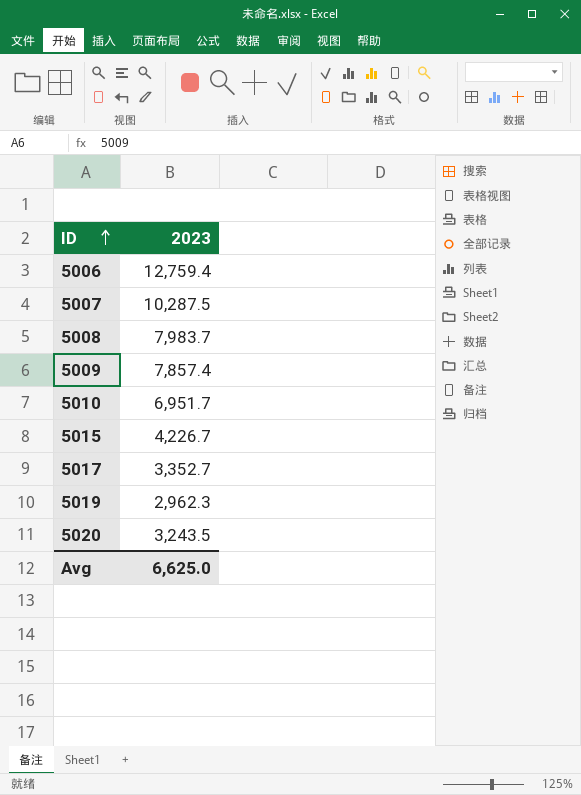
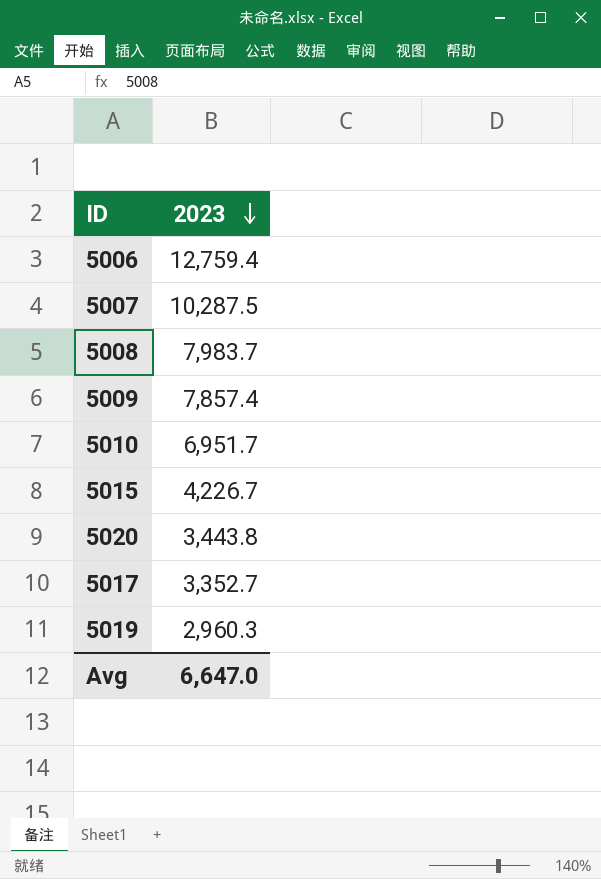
row order: ID ascending -> 2023 descending
5020 | 2023: 3,243.5 -> 3,443.8
5019 | 2023: 2,962.3 -> 2,960.3
Avg | 2023: 6,625.0 -> 6,647.0

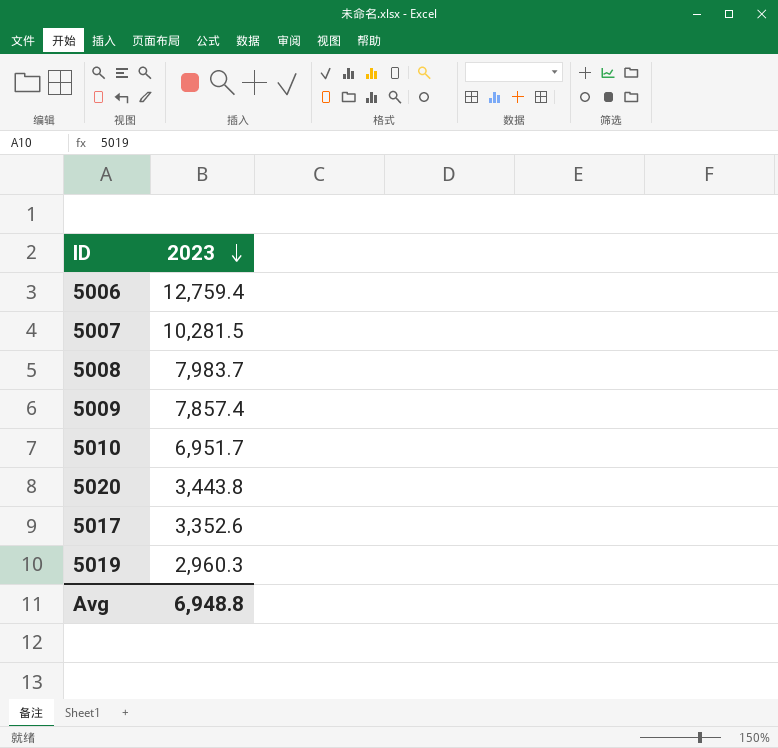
row 5015: 4,226.7 -> none
5007 | 2023: 10,287.5 -> 10,281.5
5017 | 2023: 3,352.7 -> 3,352.6
Avg | 2023: 6,647.0 -> 6,948.8

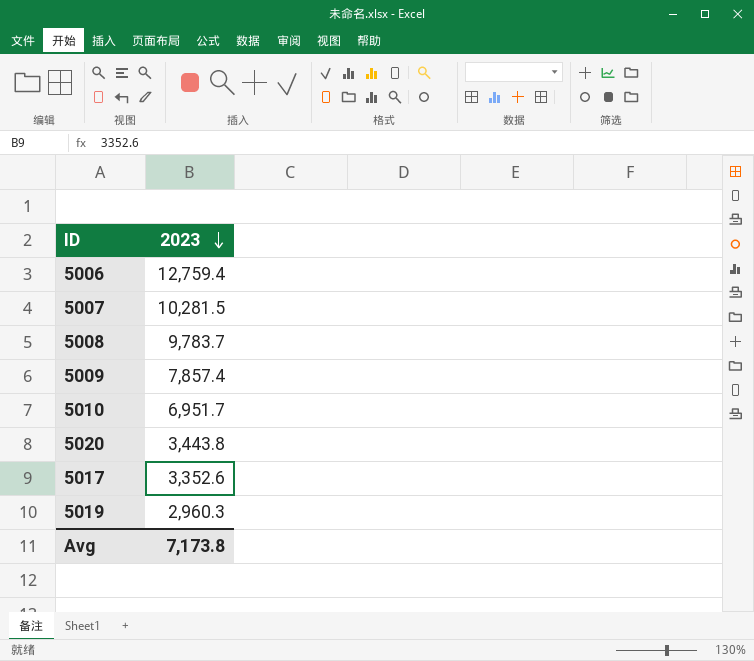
5008 | 2023: 7,983.7 -> 9,783.7
Avg | 2023: 6,948.8 -> 7,173.8

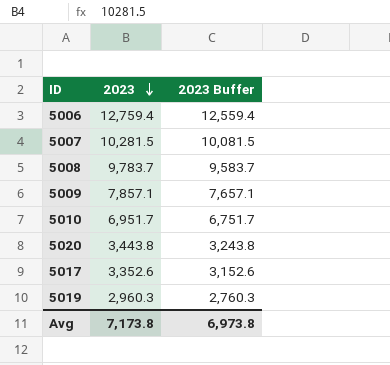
column 2023 Buffer | formula: none -> [2023] - 200
5009 | 2023: 7,857.4 -> 7,857.1

